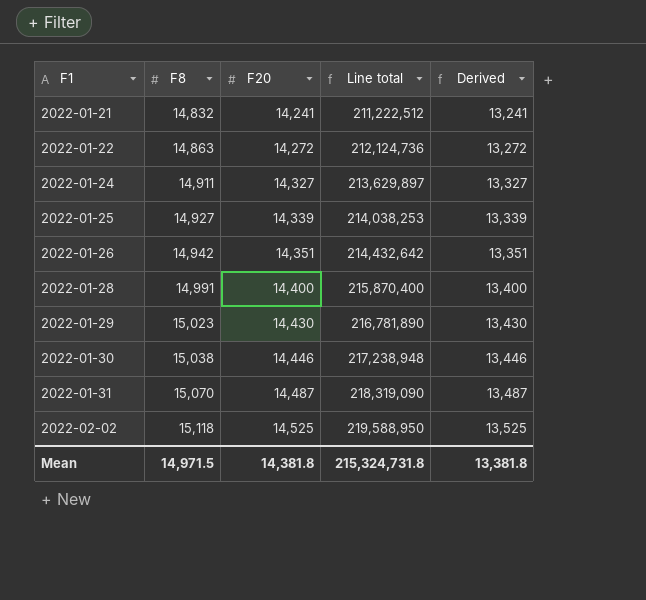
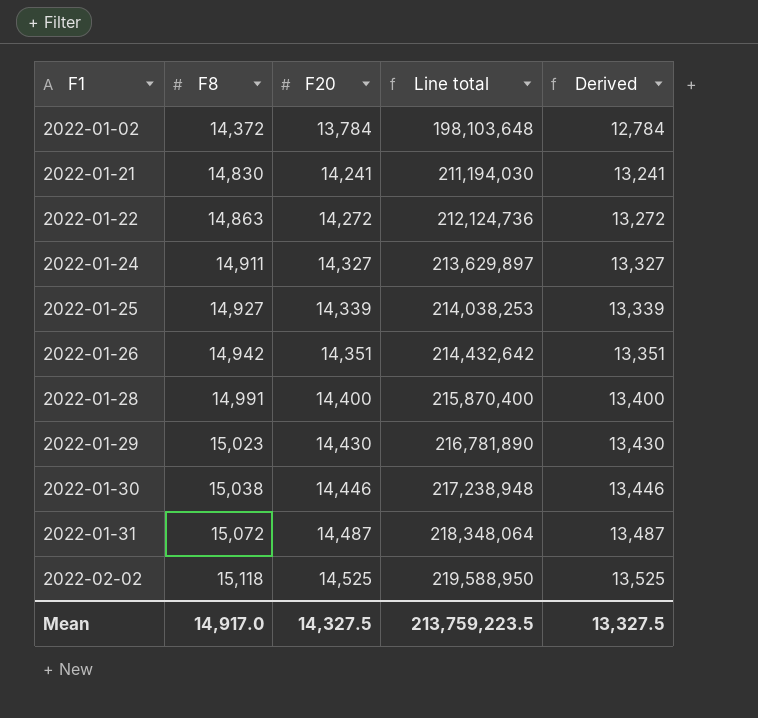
row 2022-01-02: none -> 14,372 | 13,784 | 198,103,648 | 12,784
2022-01-21 | F8: 14,832 -> 14,830
2022-01-21 | Line total: 211,222,512 -> 211,194,030
2022-01-31 | F8: 15,070 -> 15,072
2022-01-31 | Line total: 218,319,090 -> 218,348,064
Mean | F8: 14,971.5 -> 14,917.0
Mean | F20: 14,381.8 -> 14,327.5
Mean | Line total: 215,324,731.8 -> 213,759,223.5
Mean | Derived: 13,381.8 -> 13,327.5

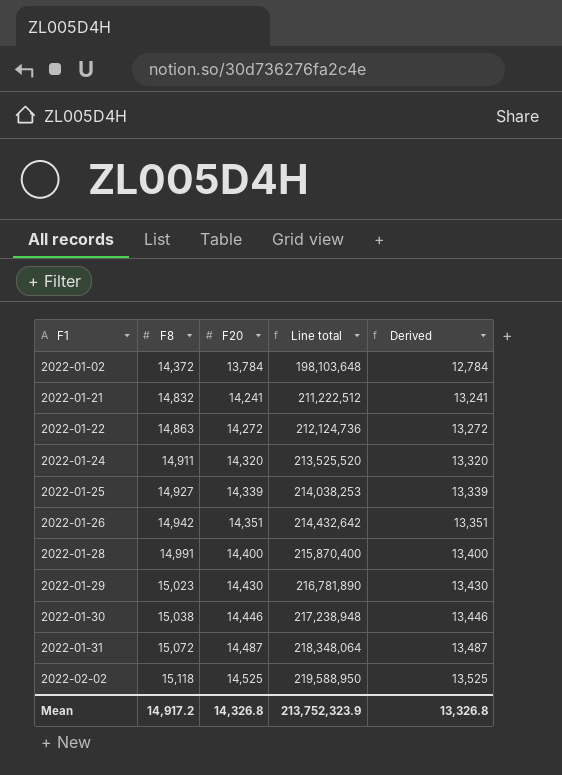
2022-01-21 | F8: 14,830 -> 14,832
2022-01-21 | Line total: 211,194,030 -> 211,222,512
2022-01-24 | F20: 14,327 -> 14,320
2022-01-24 | Line total: 213,629,897 -> 213,525,520
2022-01-24 | Derived: 13,327 -> 13,320
Mean | F8: 14,917.0 -> 14,917.2
Mean | F20: 14,327.5 -> 14,326.8
Mean | Line total: 213,759,223.5 -> 213,752,323.9
Mean | Derived: 13,327.5 -> 13,326.8

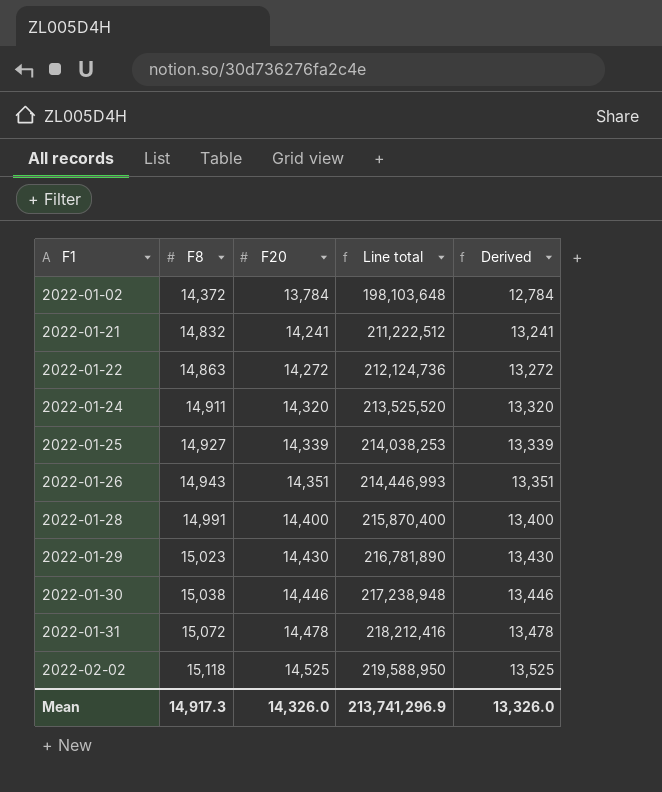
2022-01-26 | F8: 14,942 -> 14,943
2022-01-26 | Line total: 214,432,642 -> 214,446,993
2022-01-31 | F20: 14,487 -> 14,478
2022-01-31 | Line total: 218,348,064 -> 218,212,416
2022-01-31 | Derived: 13,487 -> 13,478
Mean | F8: 14,917.2 -> 14,917.3
Mean | F20: 14,326.8 -> 14,326.0
Mean | Line total: 213,752,323.9 -> 213,741,296.9
Mean | Derived: 13,326.8 -> 13,326.0

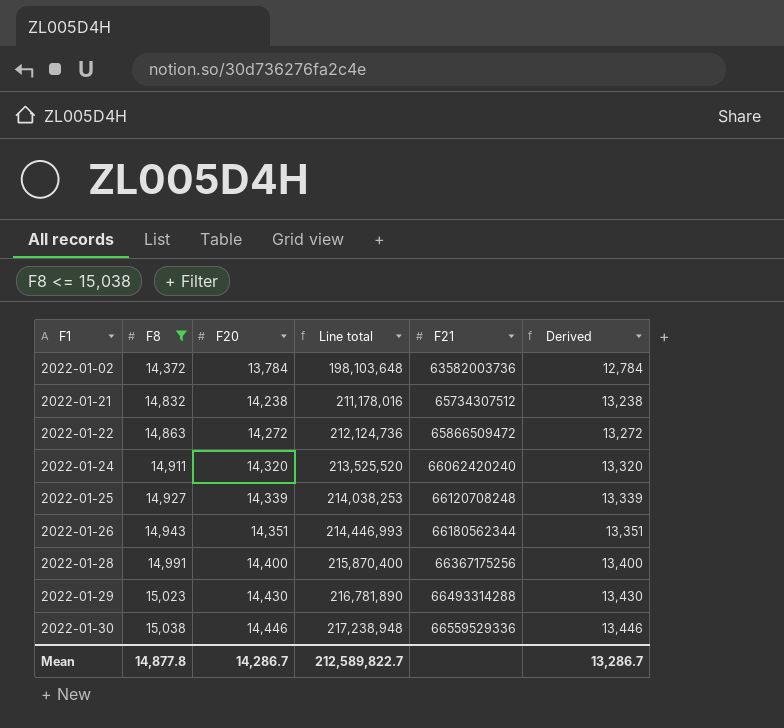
filter: none -> F8 <= 15,038
column F21 | position: none -> 5
2022-01-21 | F20: 14,241 -> 14,238
2022-01-21 | Line total: 211,222,512 -> 211,178,016
2022-01-21 | Derived: 13,241 -> 13,238
Mean | F8: 14,917.3 -> 14,877.8
Mean | F20: 14,326.0 -> 14,286.7
Mean | Line total: 213,741,296.9 -> 212,589,822.7
Mean | Derived: 13,326.0 -> 13,286.7

